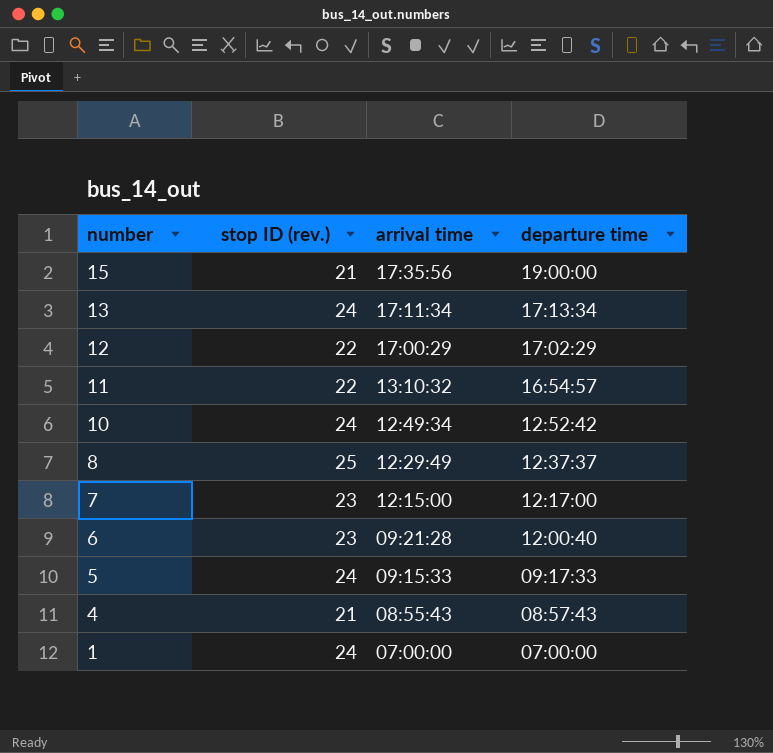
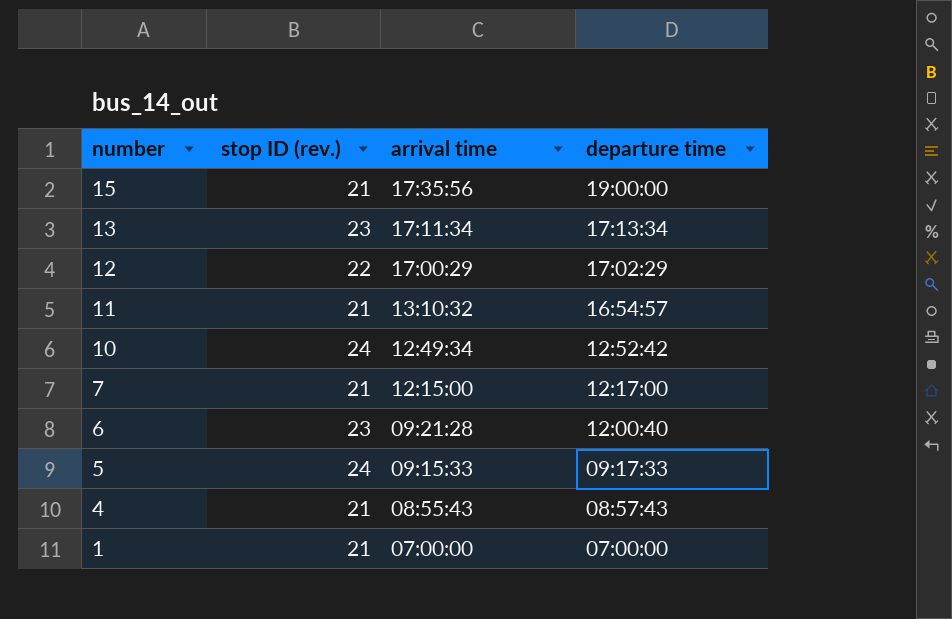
row 8: 25 | 12:29:49 | 12:37:37 -> none
13 | stop ID (rev.): 24 -> 23
11 | stop ID (rev.): 22 -> 21
7 | stop ID (rev.): 23 -> 21
1 | stop ID (rev.): 24 -> 21

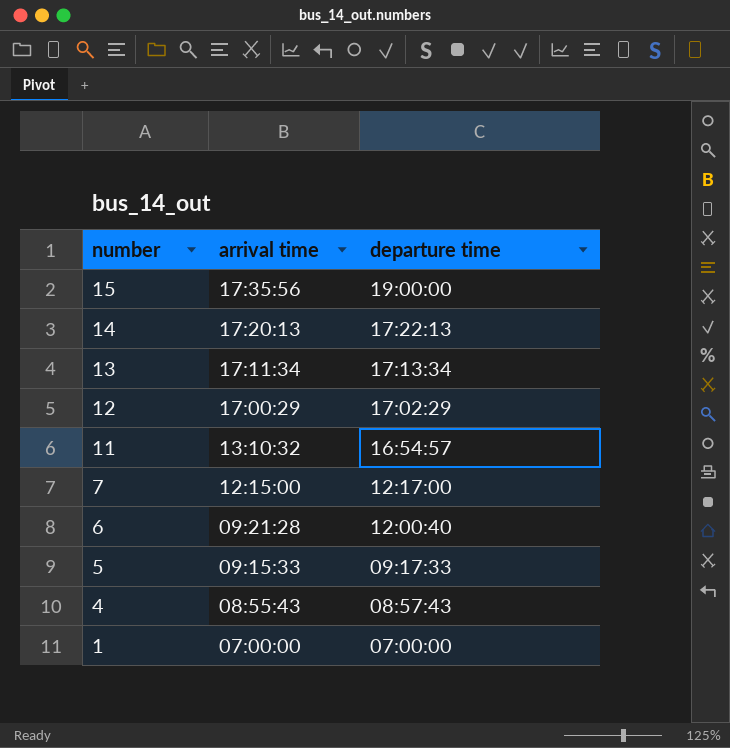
column stop ID (rev.) | position: 2 -> none
row 10: 24 | 12:49:34 | 12:52:42 -> none
row 14: none -> 17:20:13 | 17:22:13

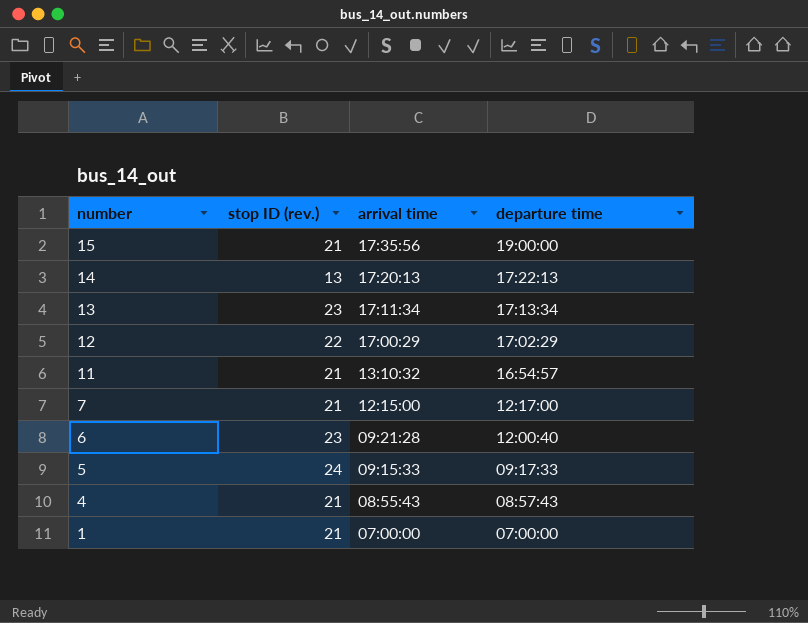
column stop ID (rev.) | position: none -> 2

